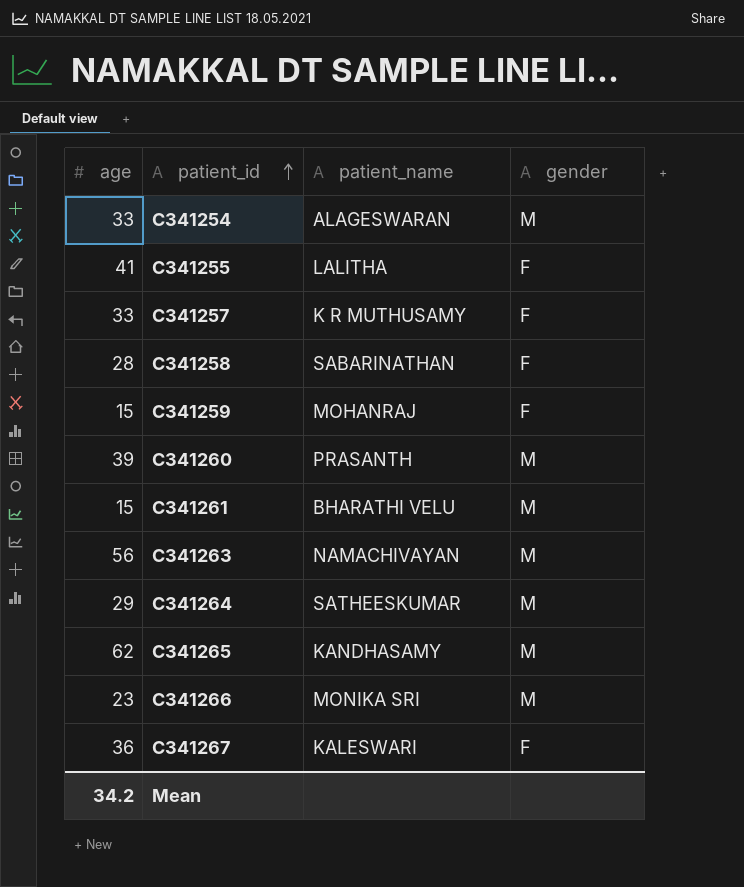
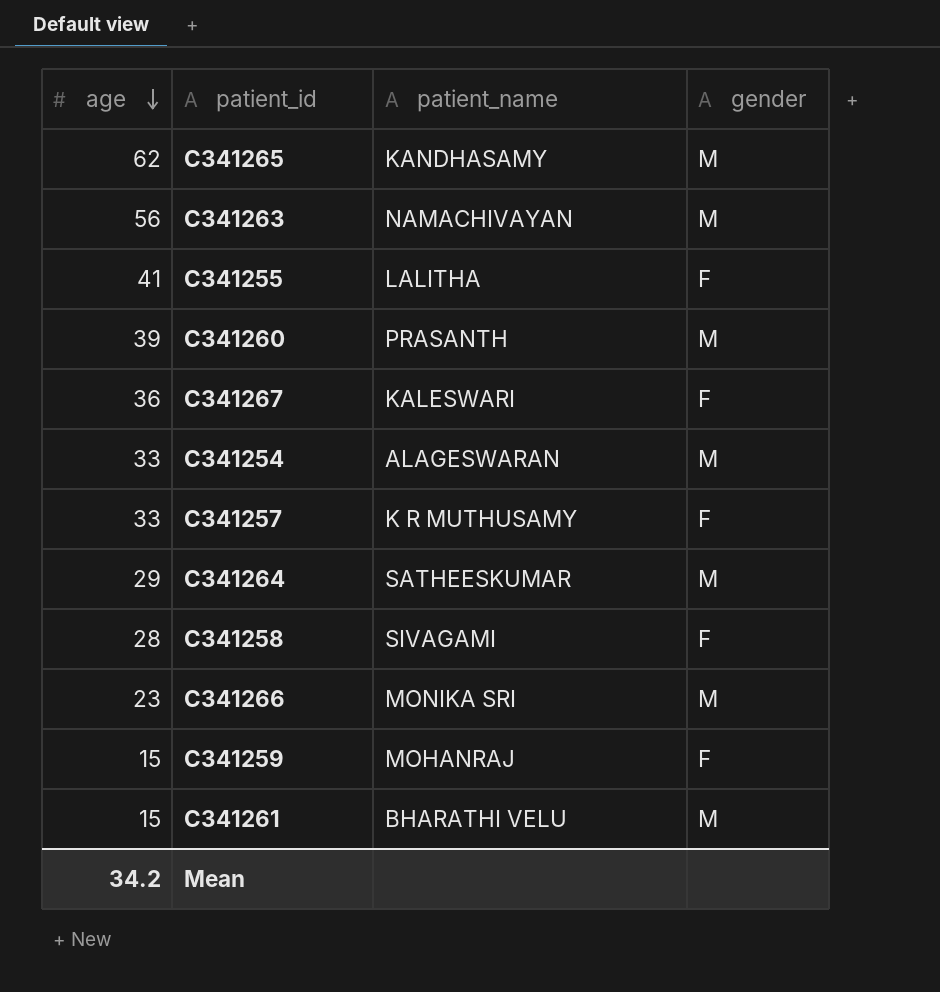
row order: patient_id ascending -> age descending
C341258 | patient_name: SABARINATHAN -> SIVAGAMI

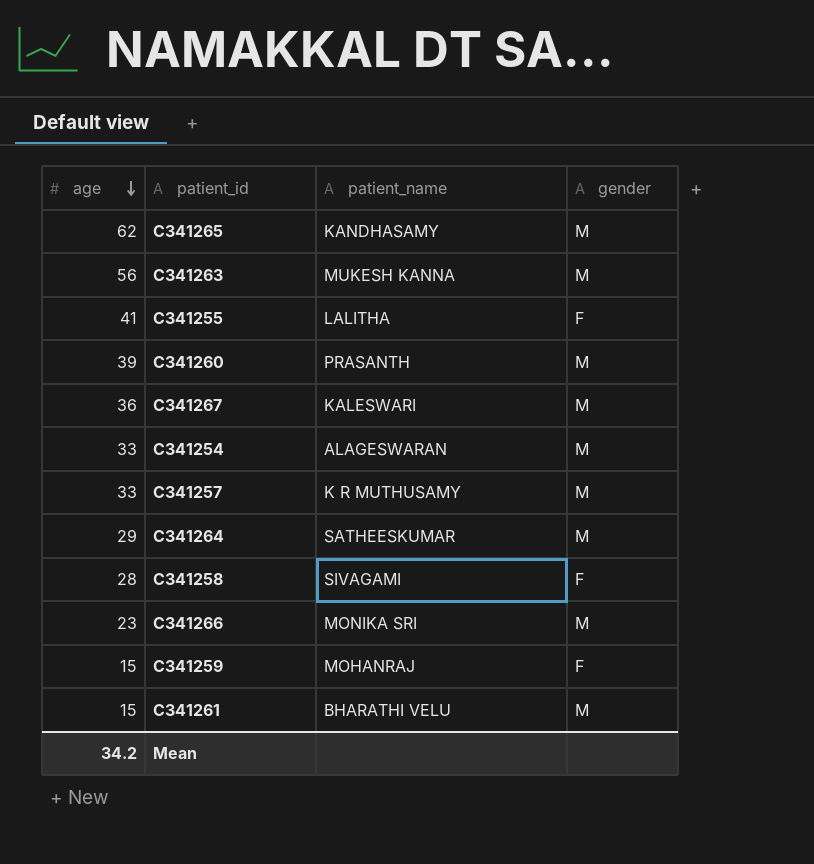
C341263 | patient_name: NAMACHIVAYAN -> MUKESH KANNA
C341267 | gender: F -> M
C341257 | gender: F -> M

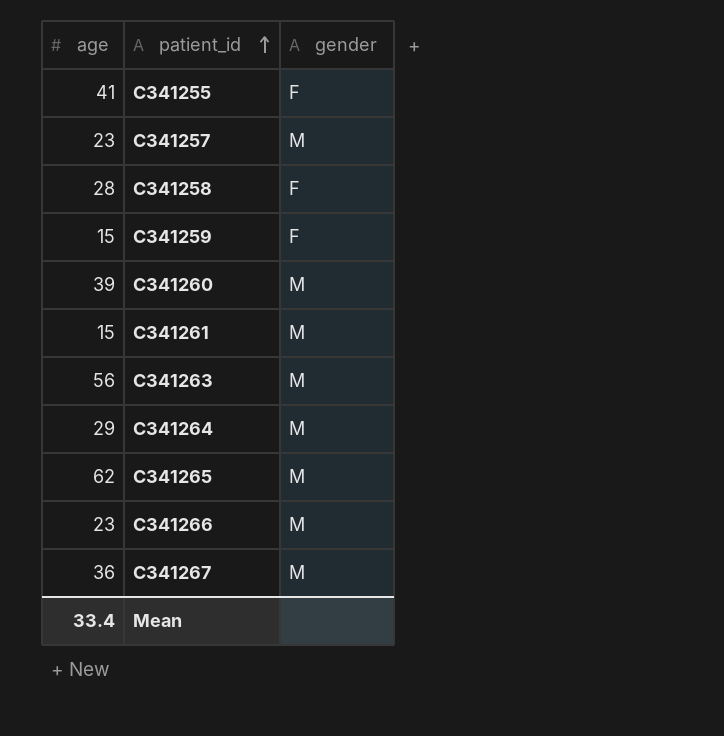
row order: age descending -> patient_id ascending
column patient_name | position: 3 -> none
row C341254: 33 | ALAGESWARAN | M -> none
C341257 | age: 33 -> 23
Mean | age: 34.2 -> 33.4

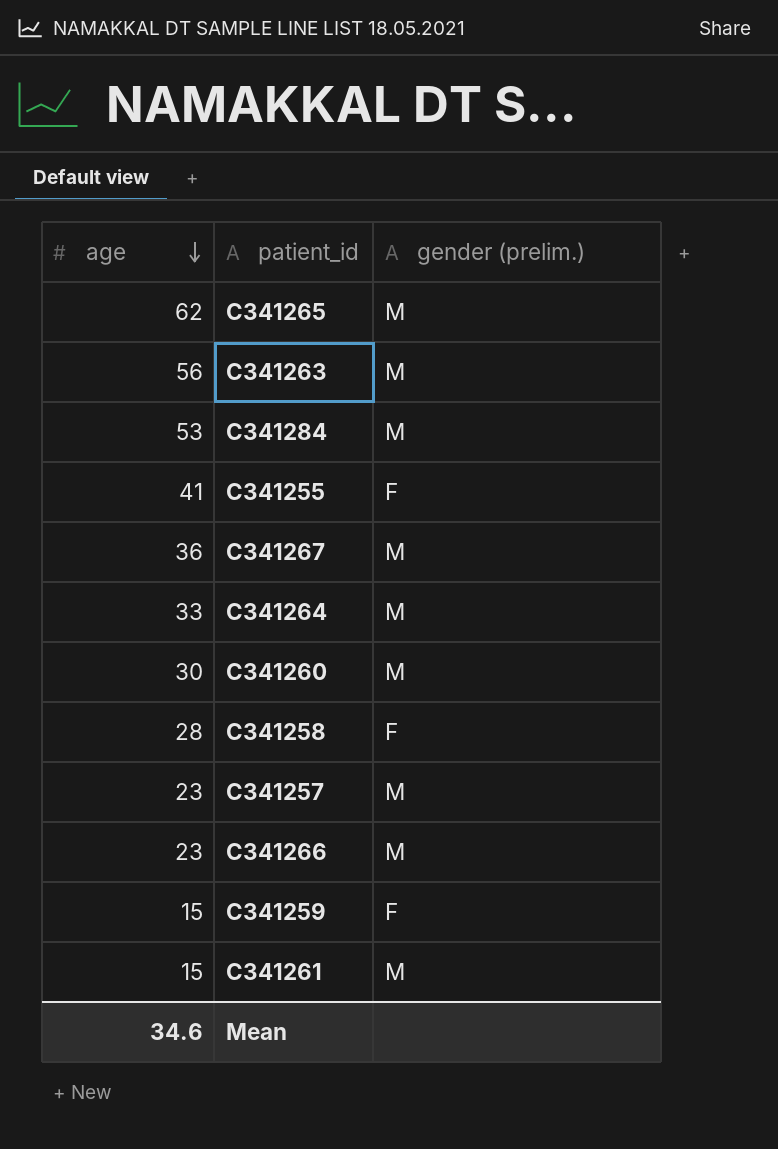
row order: patient_id ascending -> age descending
column name: gender -> gender (prelim.)
row C341284: none -> 53 | M
C341264 | age: 29 -> 33
C341260 | age: 39 -> 30
Mean | age: 33.4 -> 34.6

